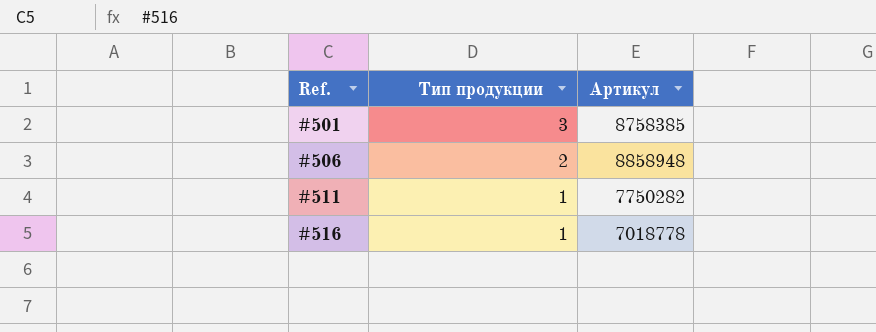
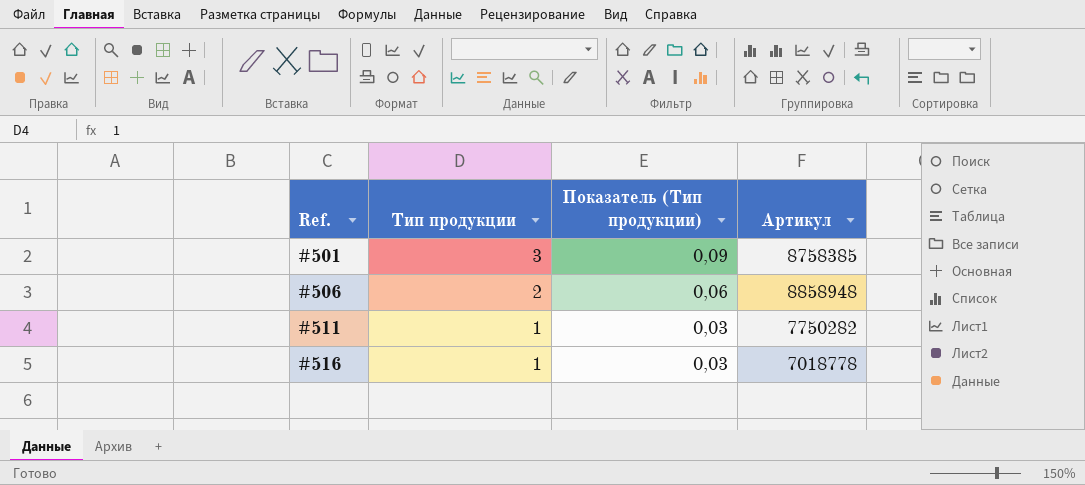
column Показатель (Тип продукции) | formula: none -> [Тип продукции] * 0,03

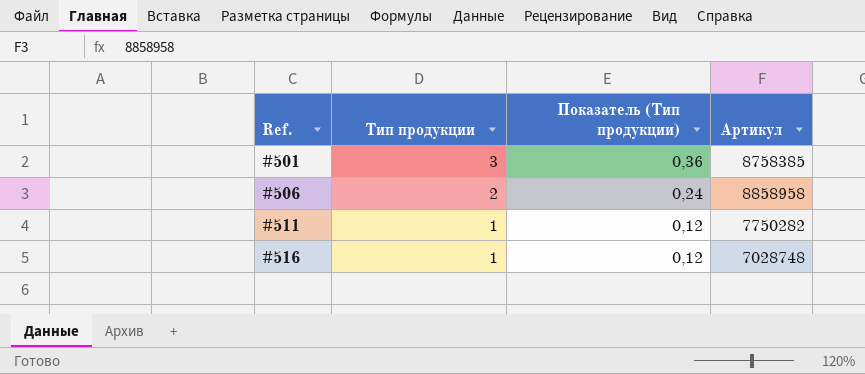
column Показатель (Тип продукции) | formula: [Тип продукции] * 0,03 -> [Тип продукции] * 0,12
#506 | Артикул: 8858948 -> 8858958
#516 | Артикул: 7018778 -> 7028748

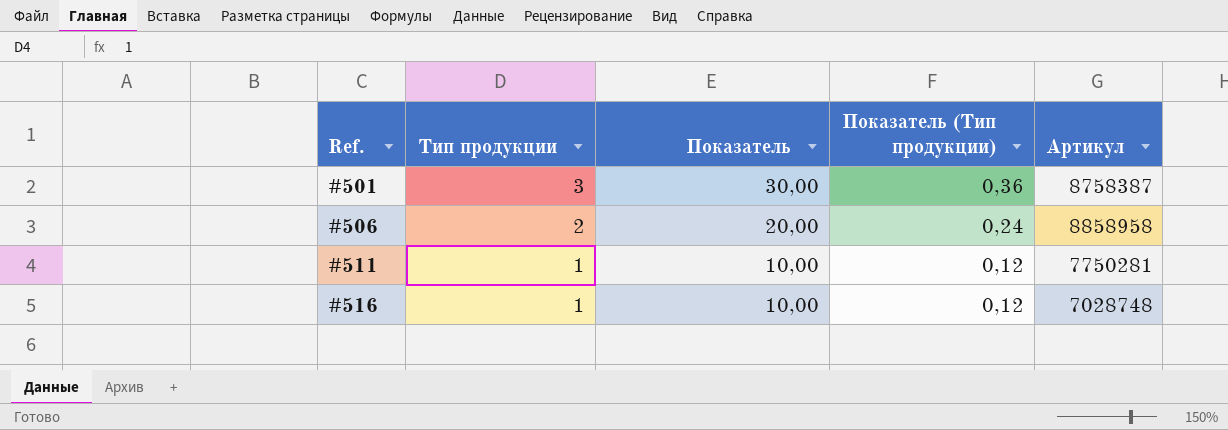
column Показатель | formula: none -> [Тип продукции] * 10
#501 | Артикул: 8758385 -> 8758387
#511 | Артикул: 7750282 -> 7750281

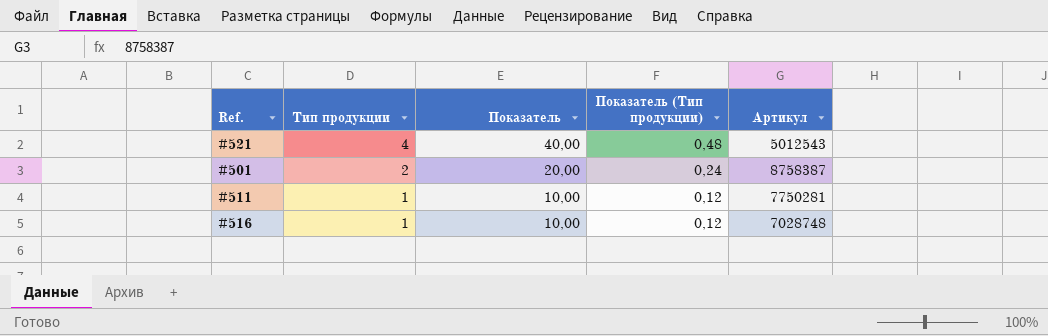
row #506: 2 | 20,00 | 0,24 | 8858958 -> none
row #521: none -> 4 | 40,00 | 0,48 | 5012543
#501 | Тип продукции: 3 -> 2
#501 | Показатель: 30,00 -> 20,00
#501 | Показатель (Тип продукции): 0,36 -> 0,24

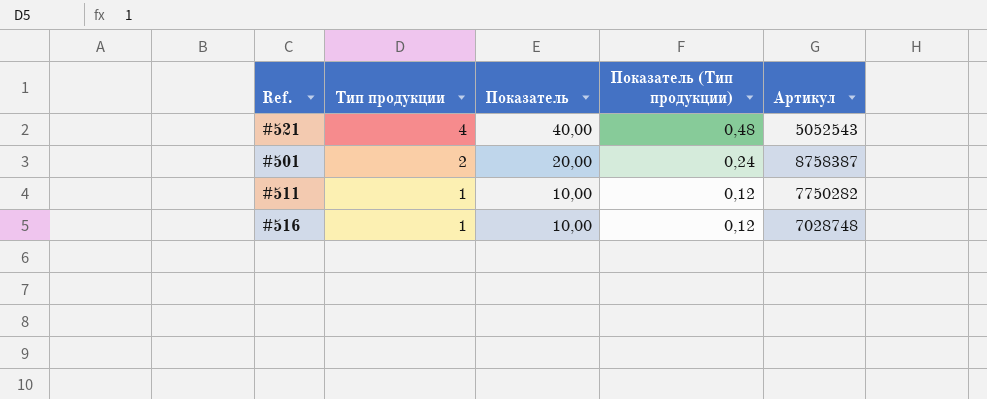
#521 | Артикул: 5012543 -> 5052543
#511 | Артикул: 7750281 -> 7750282

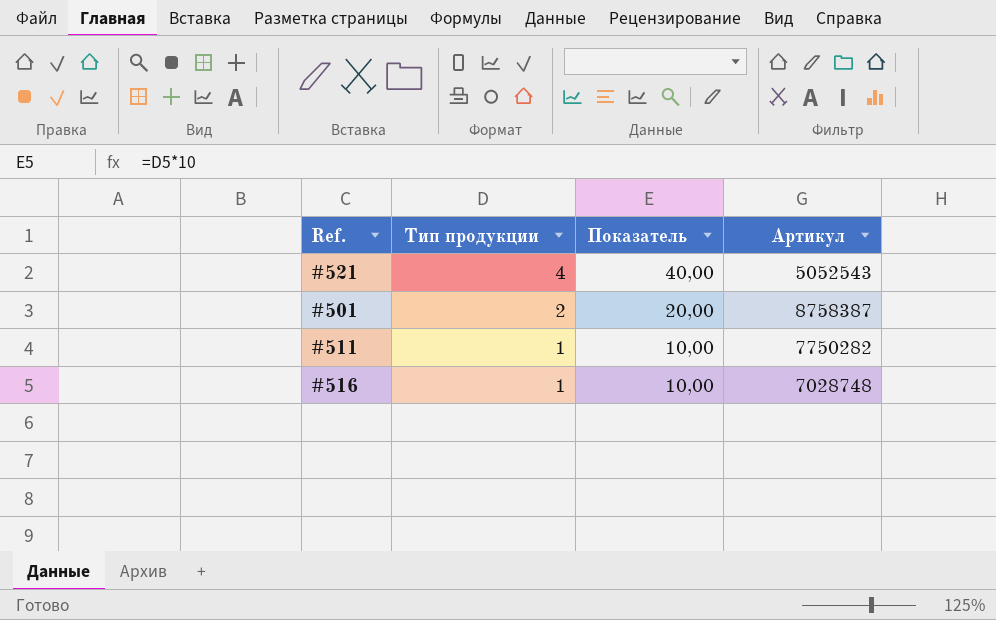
column Показатель (Тип продукции) | formula: [Тип продукции] * 0,12 -> none

